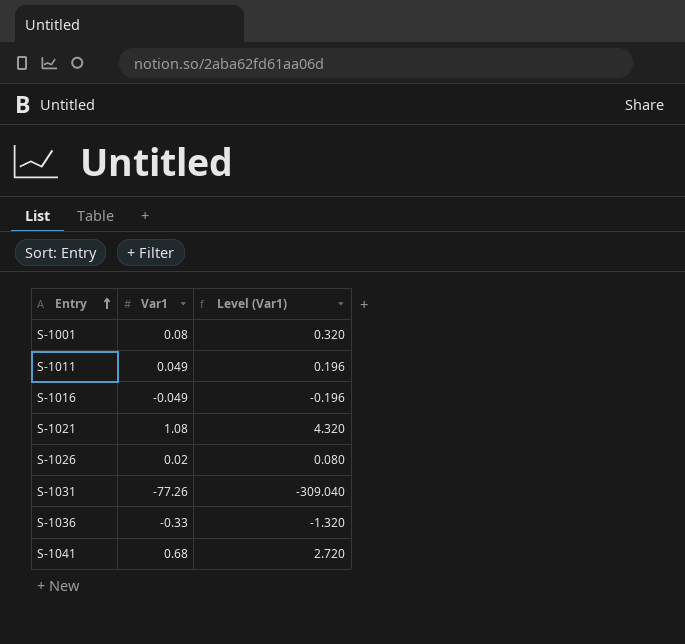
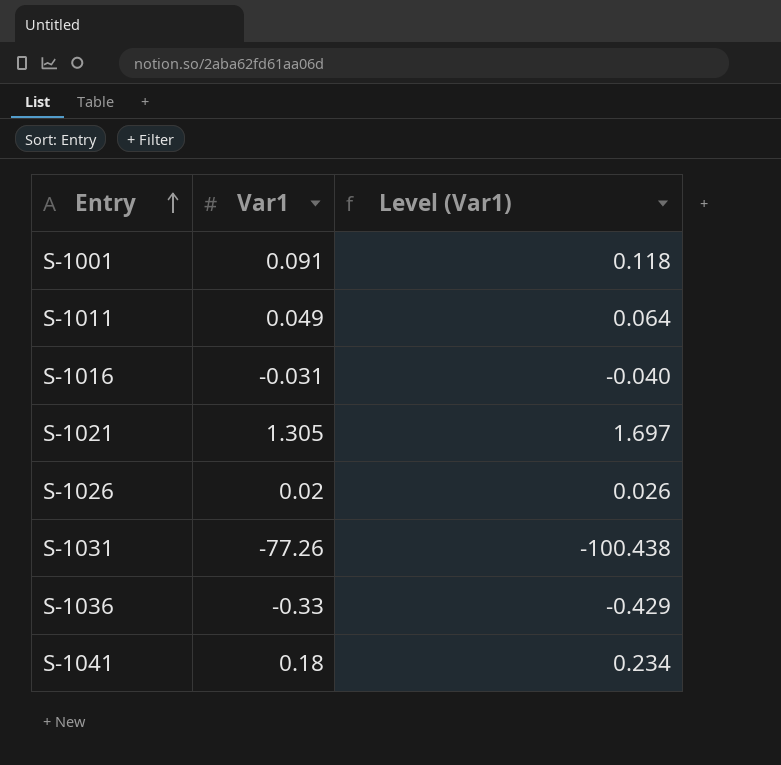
column Level (Var1) | formula: [Var1] * 4 -> [Var1] * 1.3
S-1001 | Var1: 0.08 -> 0.091
S-1016 | Var1: -0.049 -> -0.031
S-1021 | Var1: 1.08 -> 1.305
S-1041 | Var1: 0.68 -> 0.18

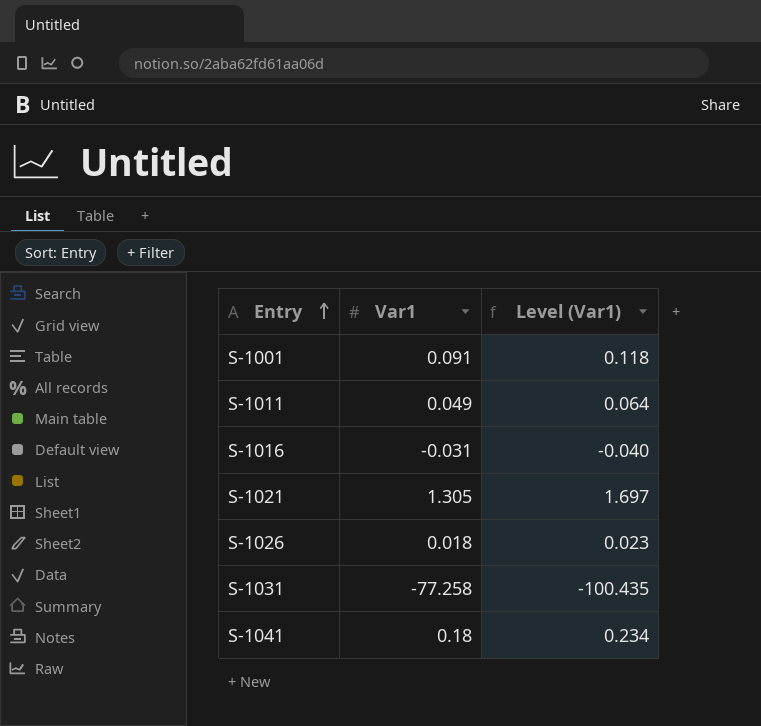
row S-1036: -0.33 | -0.429 -> none
S-1026 | Var1: 0.02 -> 0.018
S-1026 | Level (Var1): 0.026 -> 0.023
S-1031 | Var1: -77.26 -> -77.258
S-1031 | Level (Var1): -100.438 -> -100.435

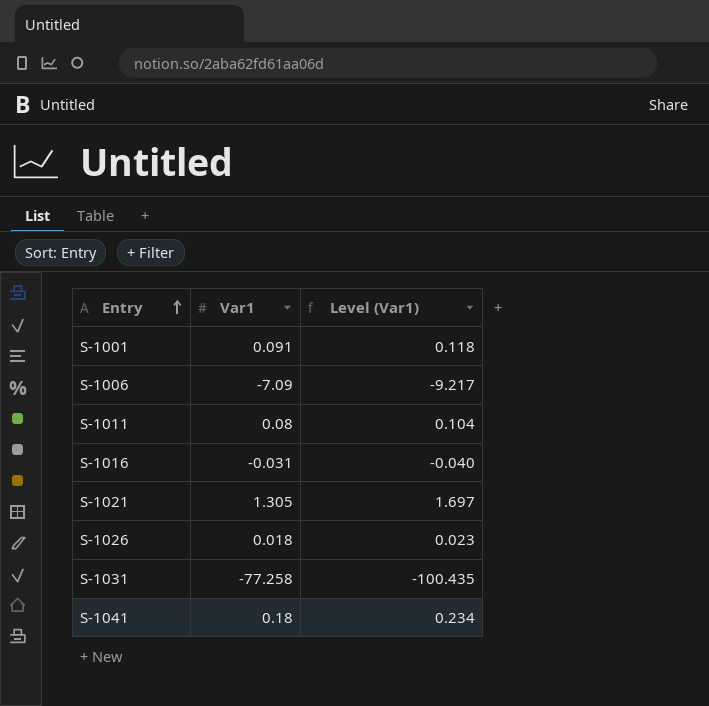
row S-1006: none -> -7.09 | -9.217
S-1011 | Var1: 0.049 -> 0.08
S-1011 | Level (Var1): 0.064 -> 0.104

